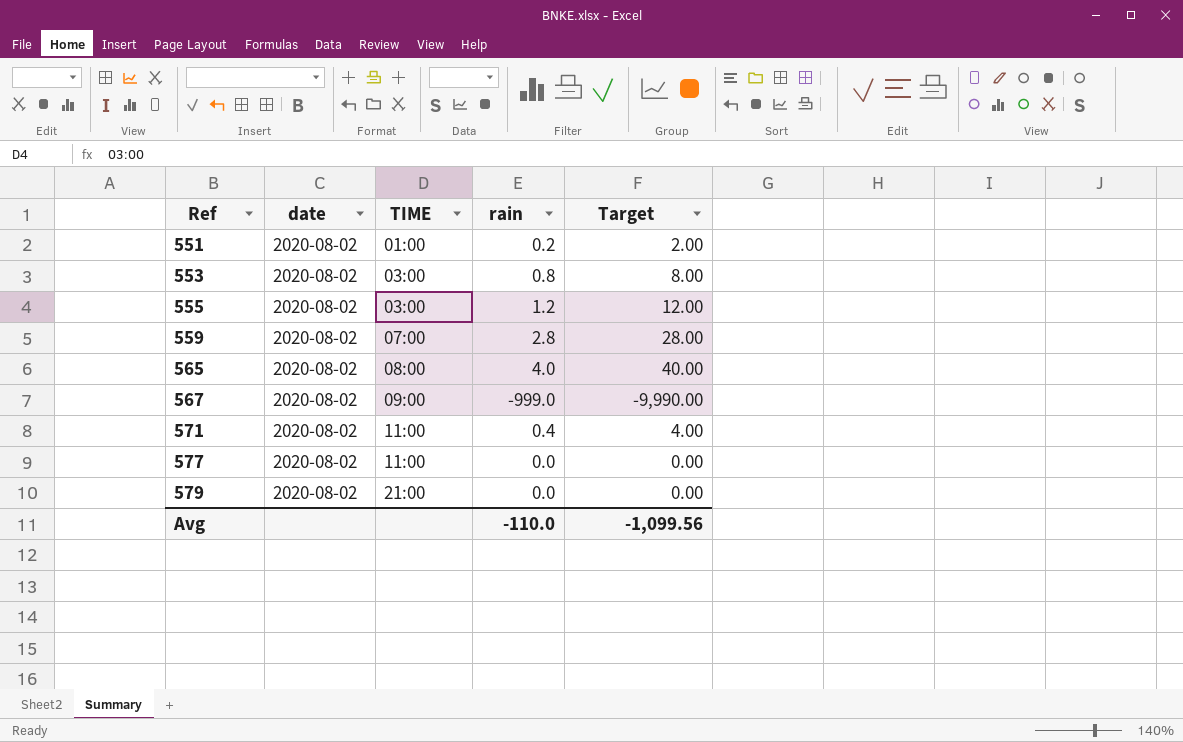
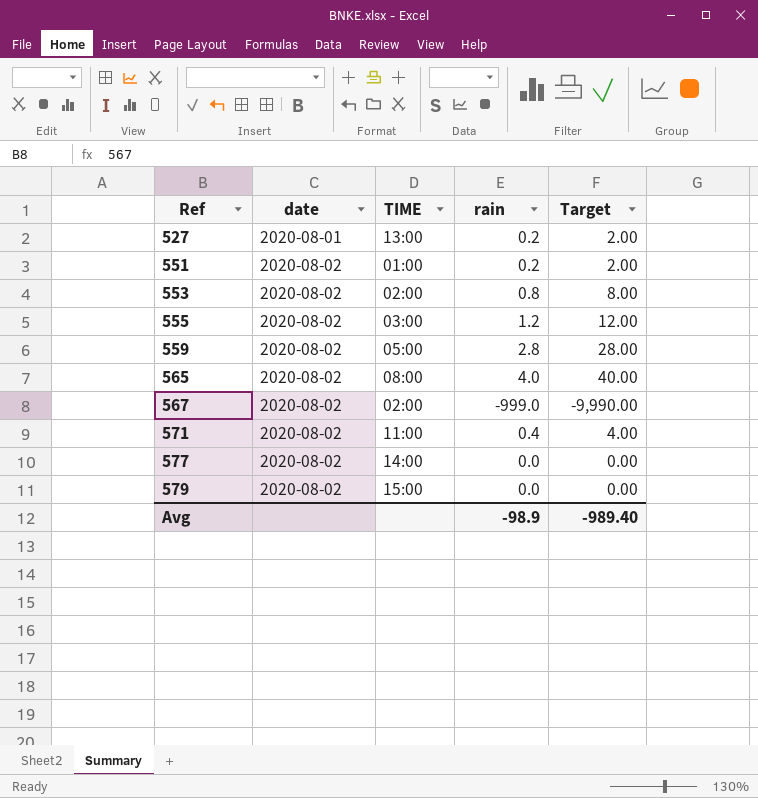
row 527: none -> 2020-08-01 | 13:00 | 0.2 | 2.00
553 | TIME: 03:00 -> 02:00
559 | TIME: 07:00 -> 05:00
567 | TIME: 09:00 -> 02:00
577 | TIME: 11:00 -> 14:00
579 | TIME: 21:00 -> 15:00
Avg | rain: -110.0 -> -98.9
Avg | Target: -1,099.56 -> -989.40

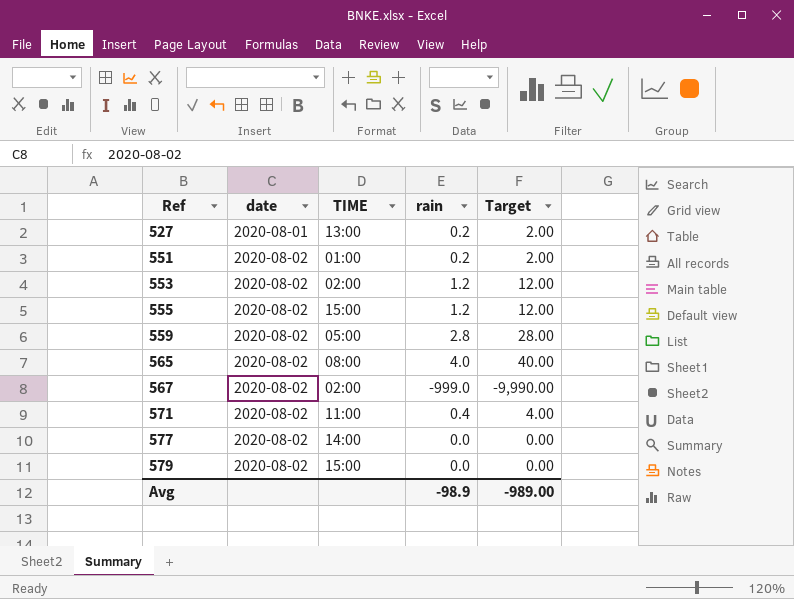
553 | rain: 0.8 -> 1.2
553 | Target: 8.00 -> 12.00
555 | TIME: 03:00 -> 15:00
Avg | Target: -989.40 -> -989.00

